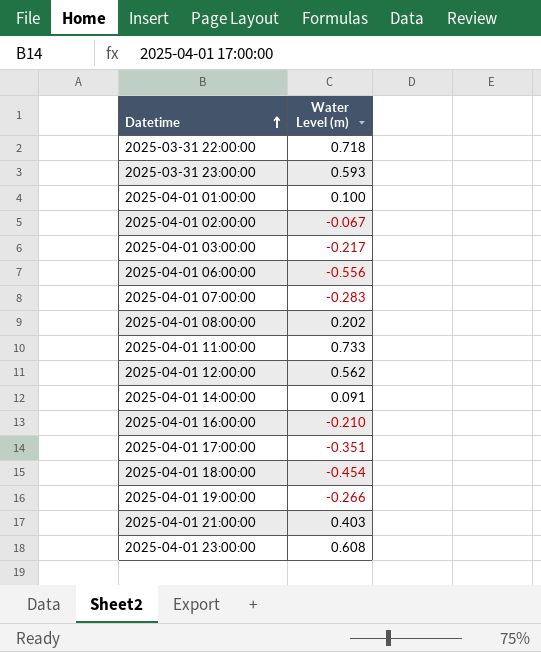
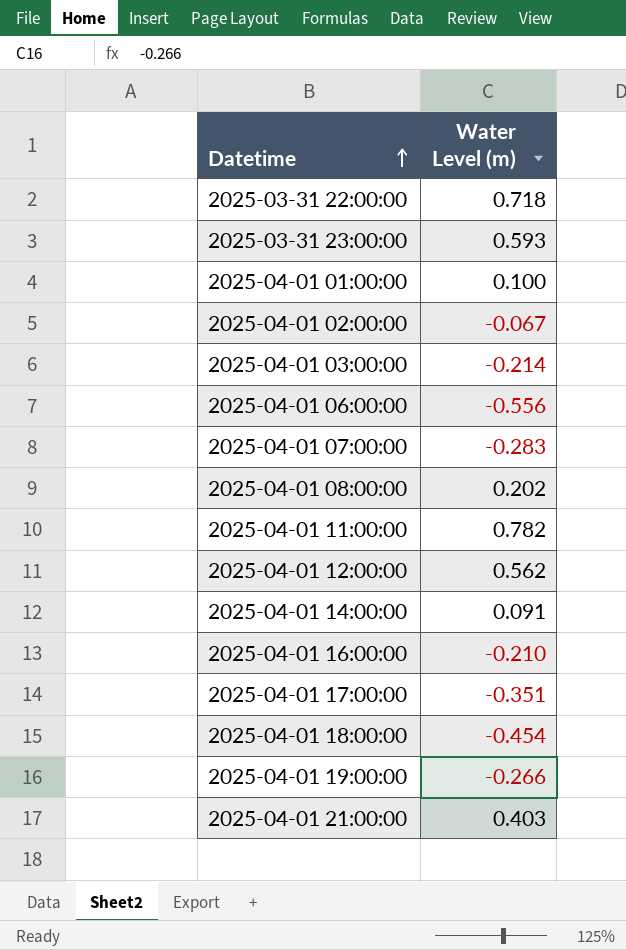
row 2025-04-01 23:00:00: 0.608 -> none
2025-04-01 03:00:00 | Water Level (m): -0.217 -> -0.214
2025-04-01 11:00:00 | Water Level (m): 0.733 -> 0.782

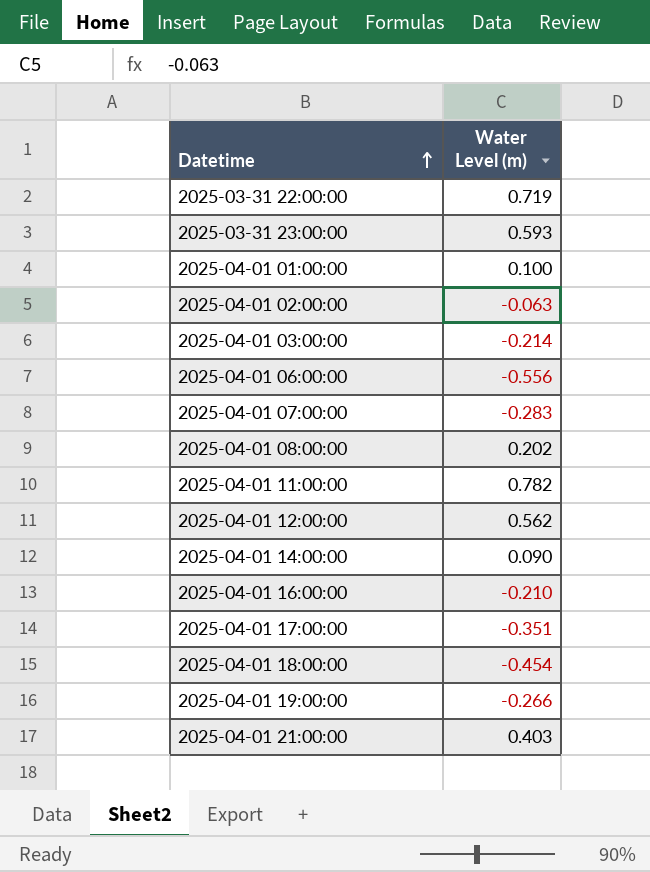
2025-03-31 22:00:00 | Water Level (m): 0.718 -> 0.719
2025-04-01 02:00:00 | Water Level (m): -0.067 -> -0.063
2025-04-01 14:00:00 | Water Level (m): 0.091 -> 0.090

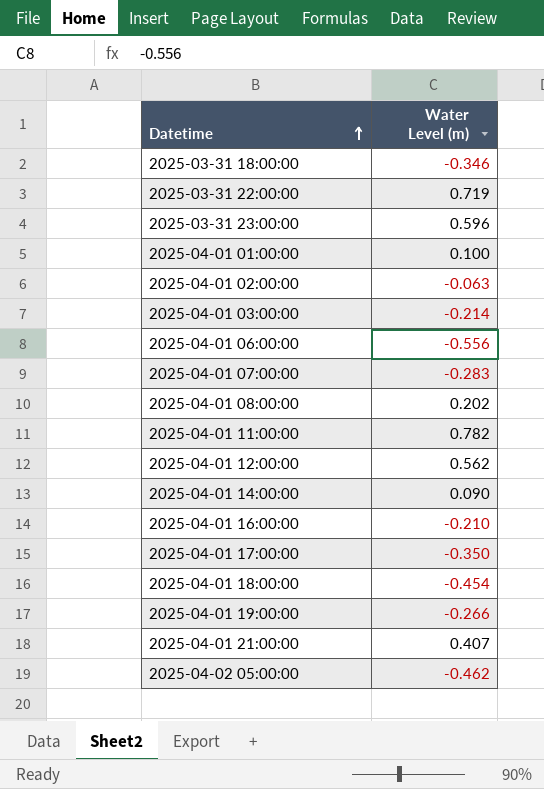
row 2025-03-31 18:00:00: none -> -0.346
2025-03-31 23:00:00 | Water Level (m): 0.593 -> 0.596
2025-04-01 17:00:00 | Water Level (m): -0.351 -> -0.350
2025-04-01 21:00:00 | Water Level (m): 0.403 -> 0.407
row 2025-04-02 05:00:00: none -> -0.462

